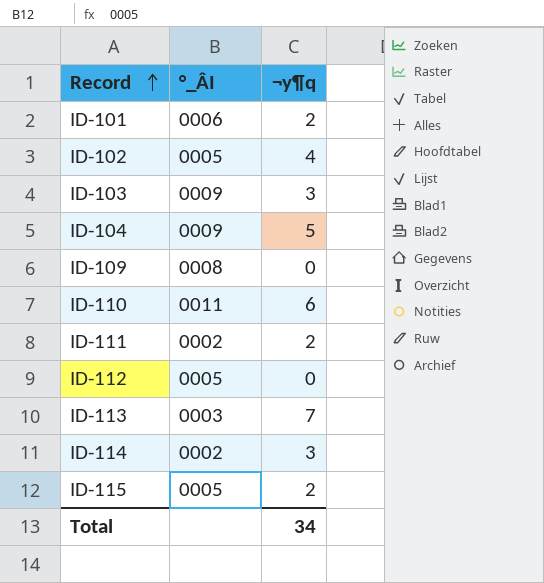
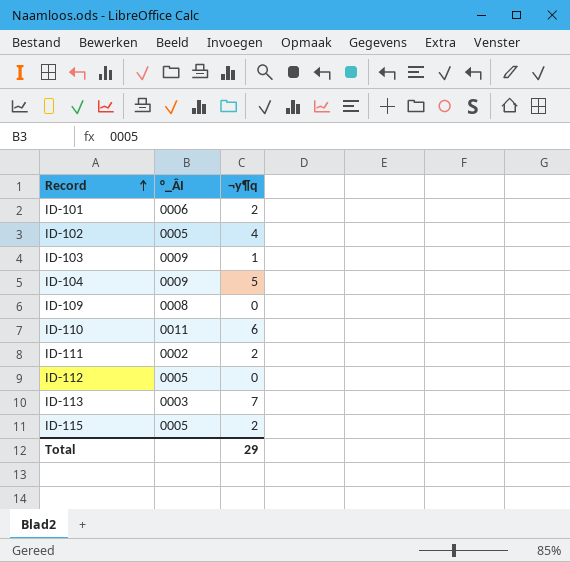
row ID-114: 0002 | 3 -> none
ID-103 | ¬y¶q: 3 -> 1
Total | ¬y¶q: 34 -> 29

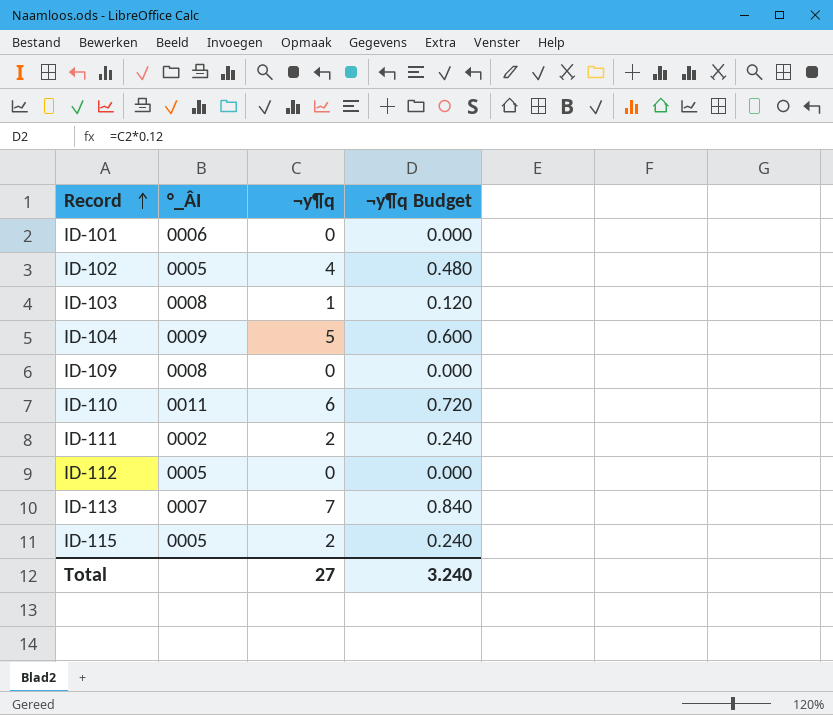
column ¬y¶q Budget | formula: none -> [¬y¶q] * 0.12
ID-101 | ¬y¶q: 2 -> 0
ID-103 | °_ÂI: 0009 -> 0008
ID-113 | °_ÂI: 0003 -> 0007
Total | ¬y¶q: 29 -> 27

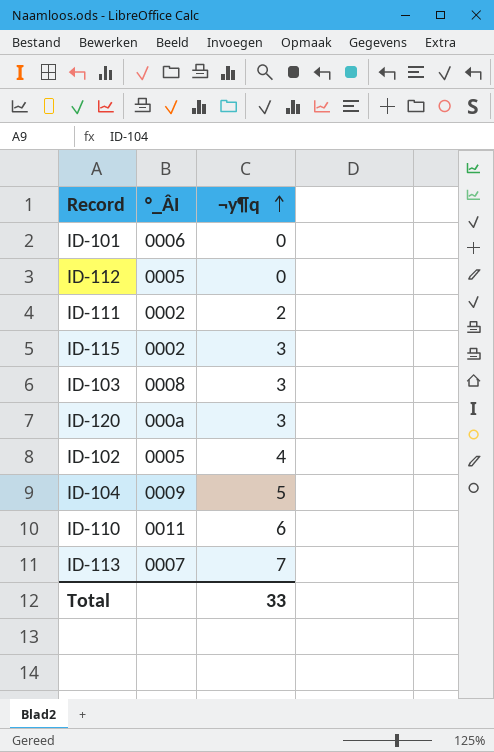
row order: Record ascending -> ¬y¶q ascending
column ¬y¶q Budget | formula: [¬y¶q] * 0.12 -> none
row ID-109: 0008 | 0 | 0.000 -> none
ID-115 | °_ÂI: 0005 -> 0002
ID-115 | ¬y¶q: 2 -> 3
ID-103 | ¬y¶q: 1 -> 3
row ID-120: none -> 000a | 3
Total | ¬y¶q: 27 -> 33

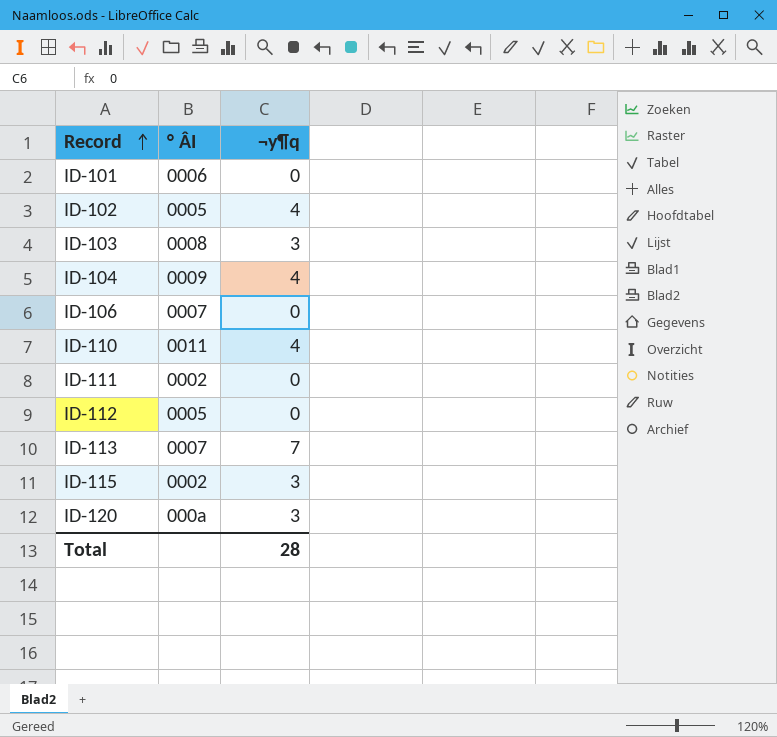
row order: ¬y¶q ascending -> Record ascending
column name: °_ÂI -> ° ÂI
ID-104 | ¬y¶q: 5 -> 4
row ID-106: none -> 0007 | 0
ID-110 | ¬y¶q: 6 -> 4
ID-111 | ¬y¶q: 2 -> 0
Total | ¬y¶q: 33 -> 28

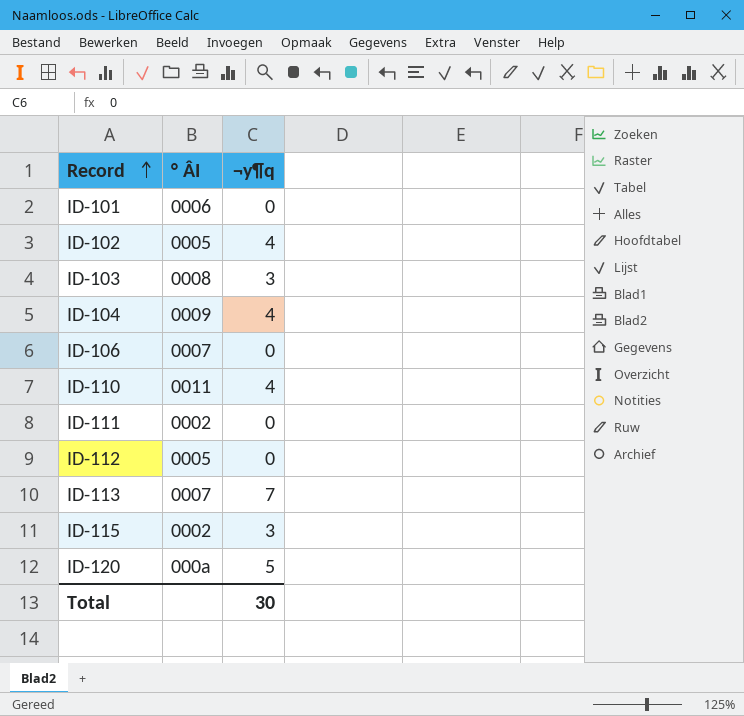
ID-120 | ¬y¶q: 3 -> 5
Total | ¬y¶q: 28 -> 30

